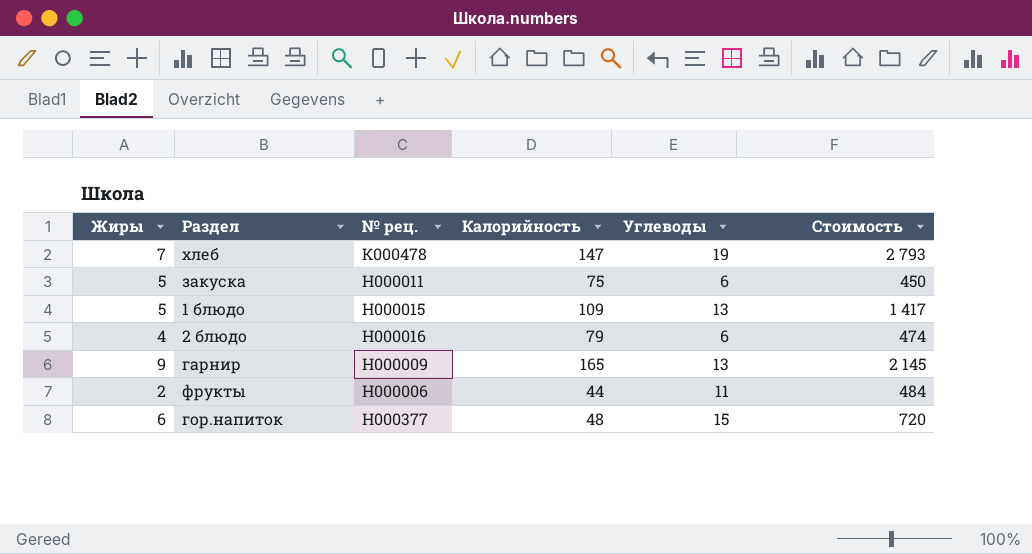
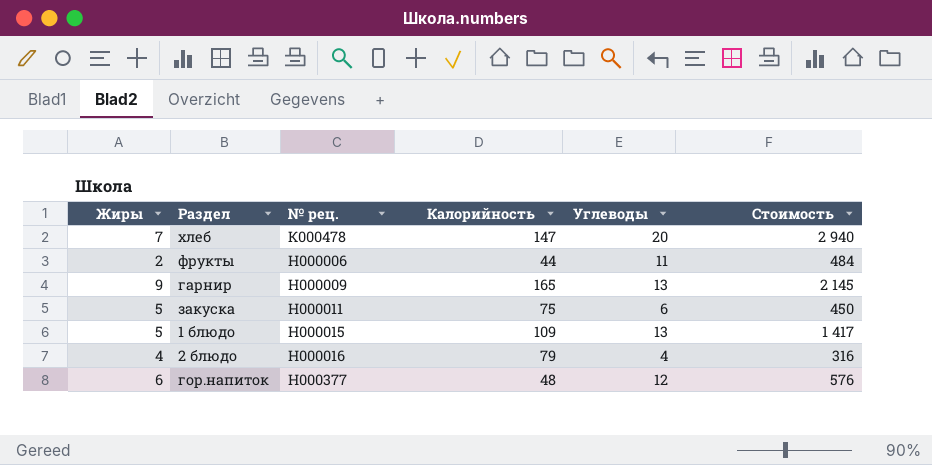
row order: none -> № рец. ascending
хлеб | Углеводы: 19 -> 20
хлеб | Стоимость: 2 793 -> 2 940
2 блюдо | Углеводы: 6 -> 4
2 блюдо | Стоимость: 474 -> 316
гор.напиток | Углеводы: 15 -> 12
гор.напиток | Стоимость: 720 -> 576

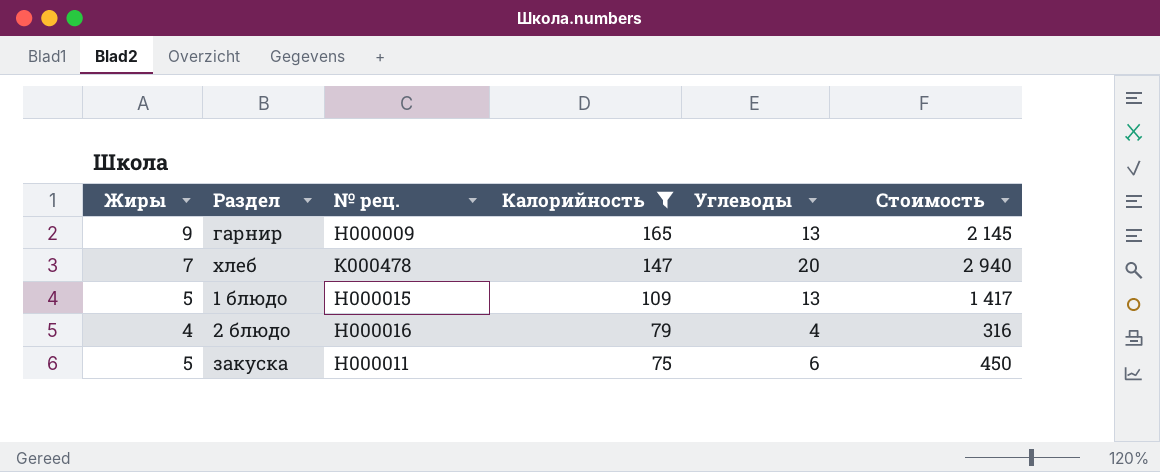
filter: none -> Калорийность >= 75
row order: № рец. ascending -> Калорийность descending

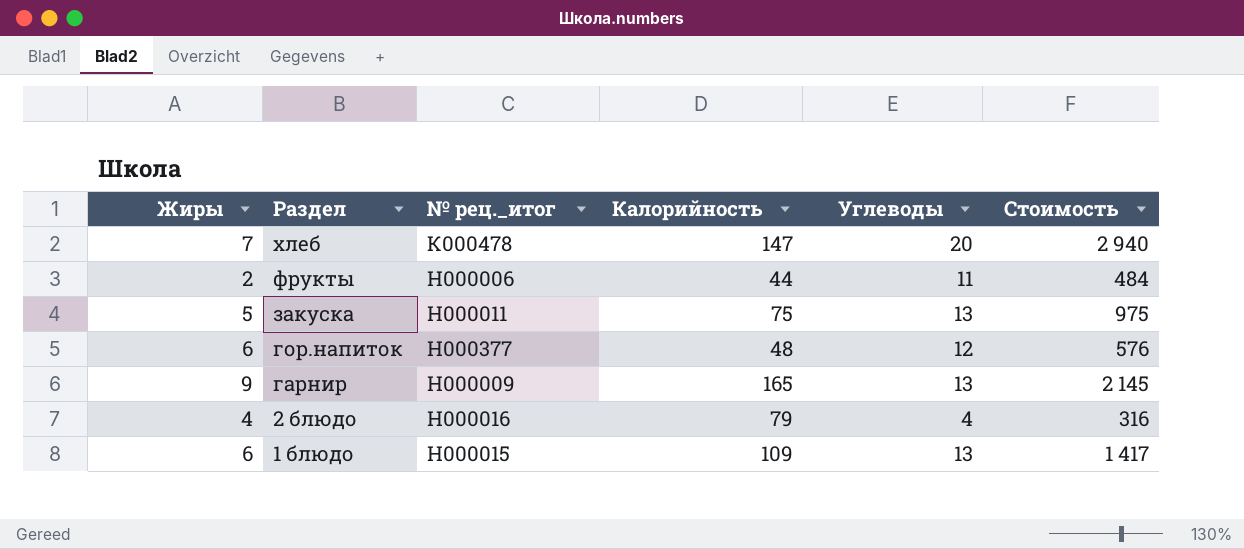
filter: Калорийность >= 75 -> none
row order: Калорийность descending -> Раздел descending
column name: № рец. -> № рец._итог
закуска | Углеводы: 6 -> 13
закуска | Стоимость: 450 -> 975
1 блюдо | Жиры: 5 -> 6

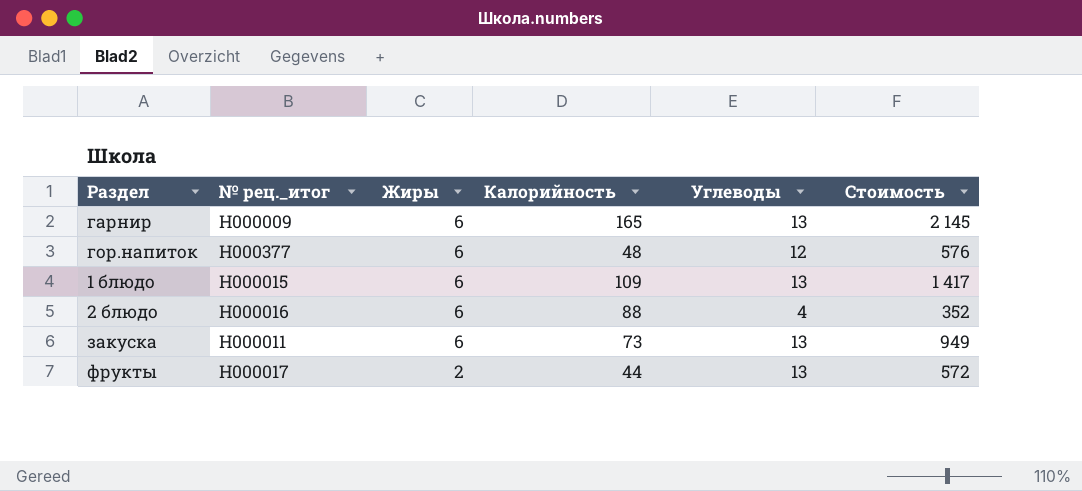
row order: Раздел descending -> Жиры descending
column Жиры | position: 1 -> 3
row хлеб: 7 | К000478 | 147 | 20 | 2 940 -> none
гарнир | Жиры: 9 -> 6
2 блюдо | Жиры: 4 -> 6
2 блюдо | Калорийность: 79 -> 88
2 блюдо | Стоимость: 316 -> 352
закуска | Жиры: 5 -> 6
закуска | Калорийность: 75 -> 73
закуска | Стоимость: 975 -> 949
фрукты | № рец._итог: Н000006 -> Н000017
фрукты | Углеводы: 11 -> 13
фрукты | Стоимость: 484 -> 572

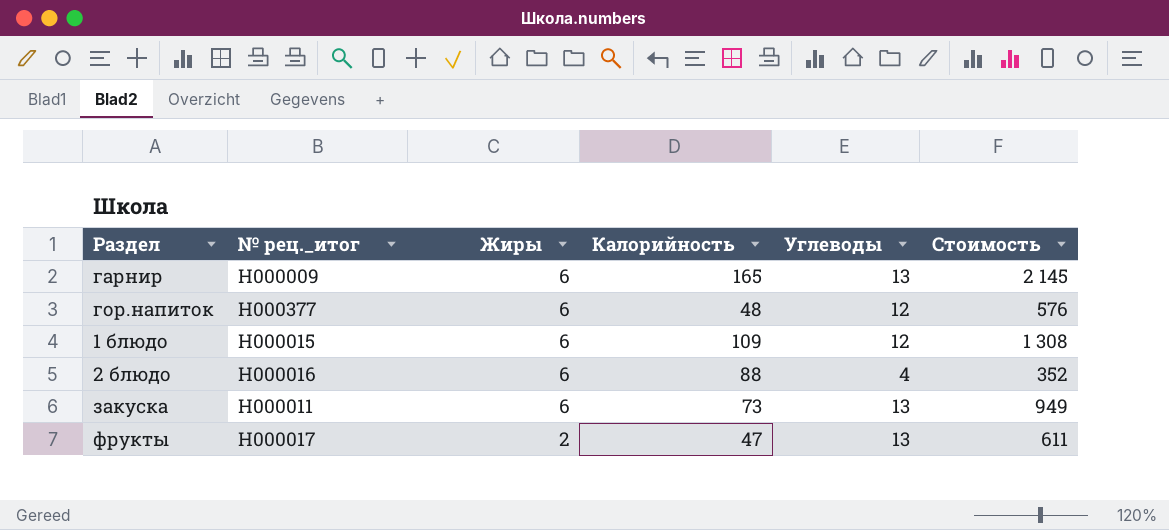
1 блюдо | Углеводы: 13 -> 12
1 блюдо | Стоимость: 1 417 -> 1 308
фрукты | Калорийность: 44 -> 47
фрукты | Стоимость: 572 -> 611

